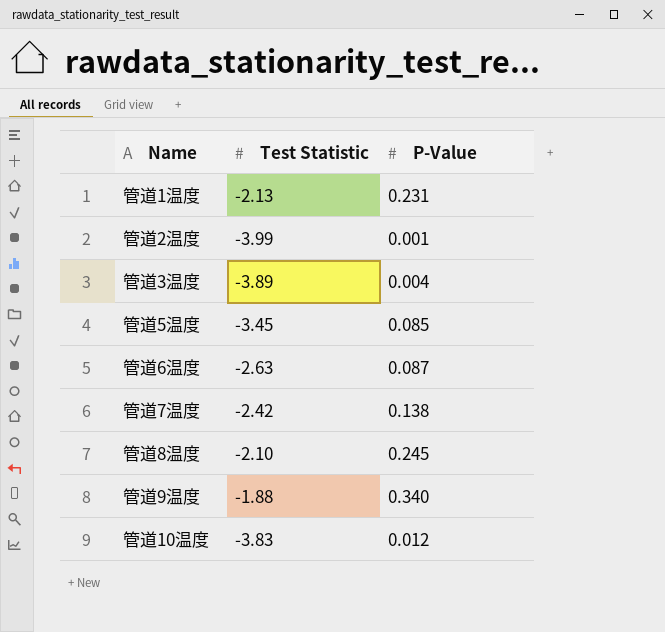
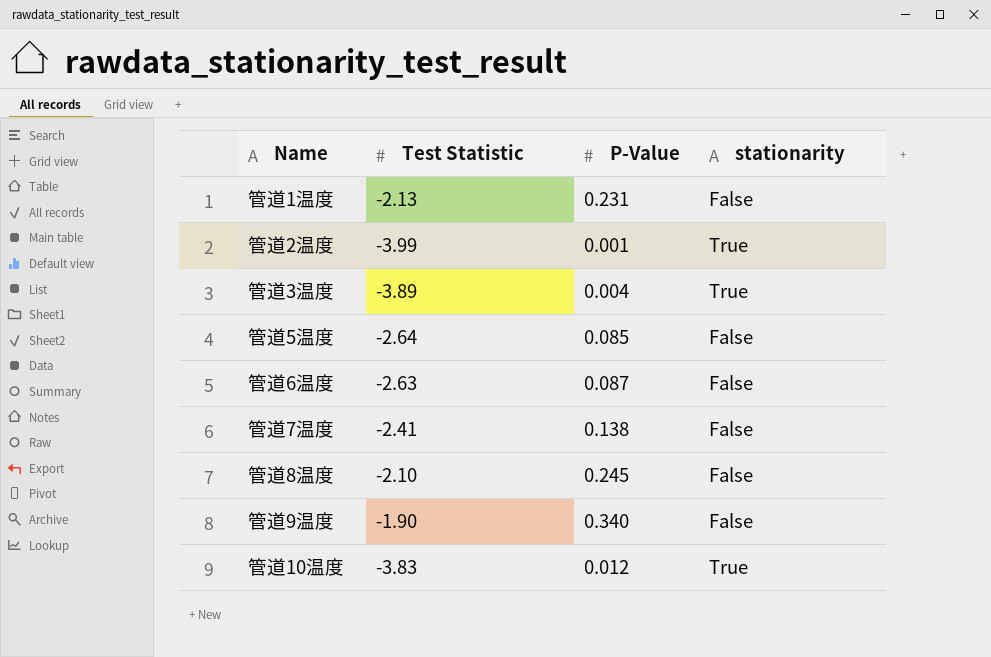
column stationarity | position: none -> 4
管道5温度 | Test Statistic: -3.45 -> -2.64
管道7温度 | Test Statistic: -2.42 -> -2.41
管道9温度 | Test Statistic: -1.88 -> -1.90

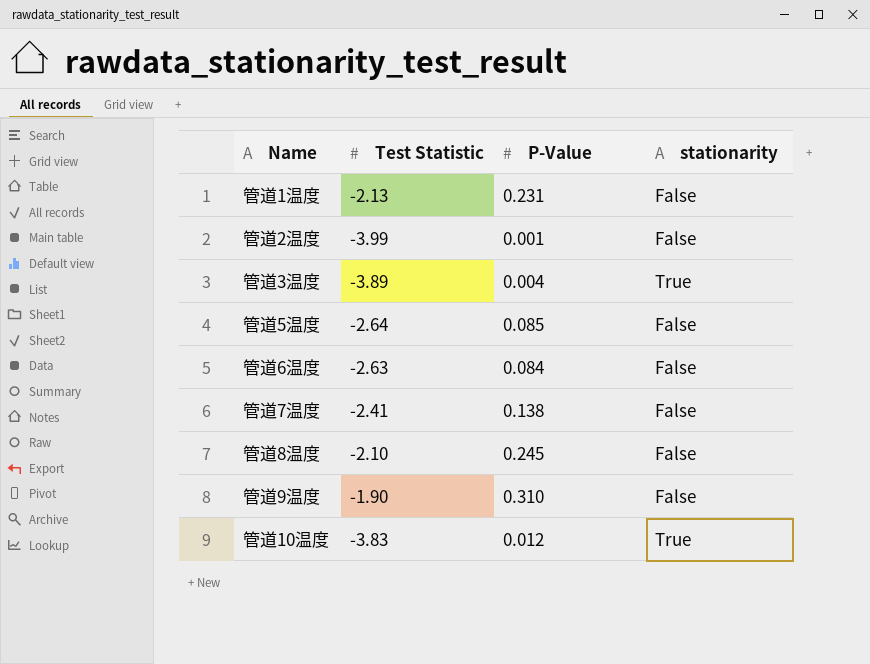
管道2温度 | stationarity: True -> False
管道6温度 | P-Value: 0.087 -> 0.084
管道9温度 | P-Value: 0.340 -> 0.310

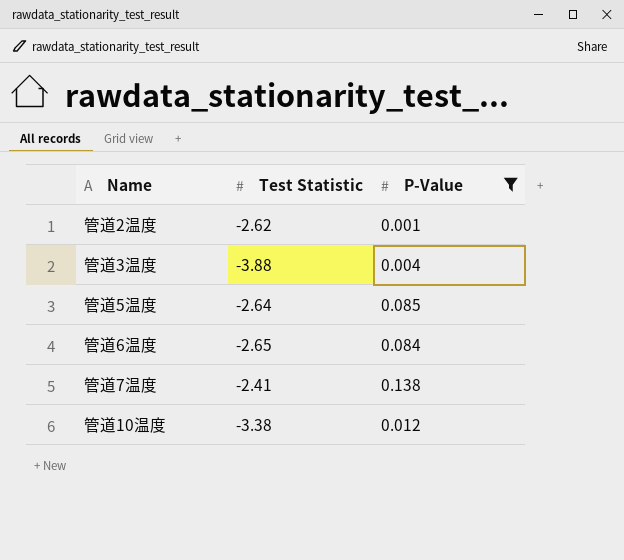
filter: none -> P-Value <= 0.138
column stationarity | position: 4 -> none
管道2温度 | Test Statistic: -3.99 -> -2.62
管道3温度 | Test Statistic: -3.89 -> -3.88
管道6温度 | Test Statistic: -2.63 -> -2.65
管道10温度 | Test Statistic: -3.83 -> -3.38

